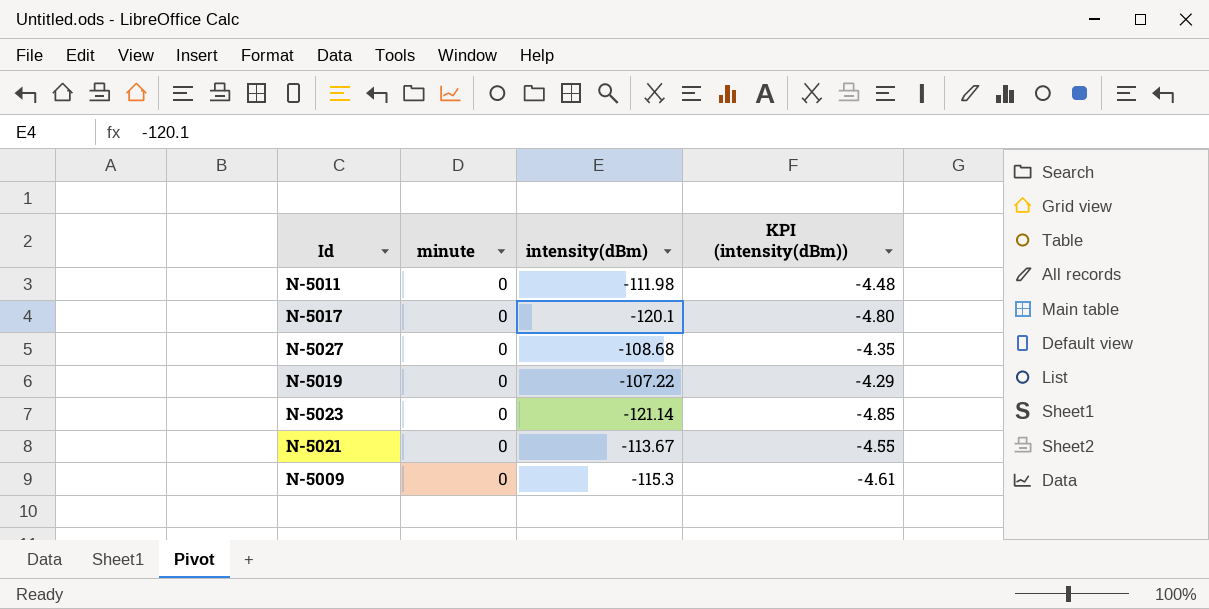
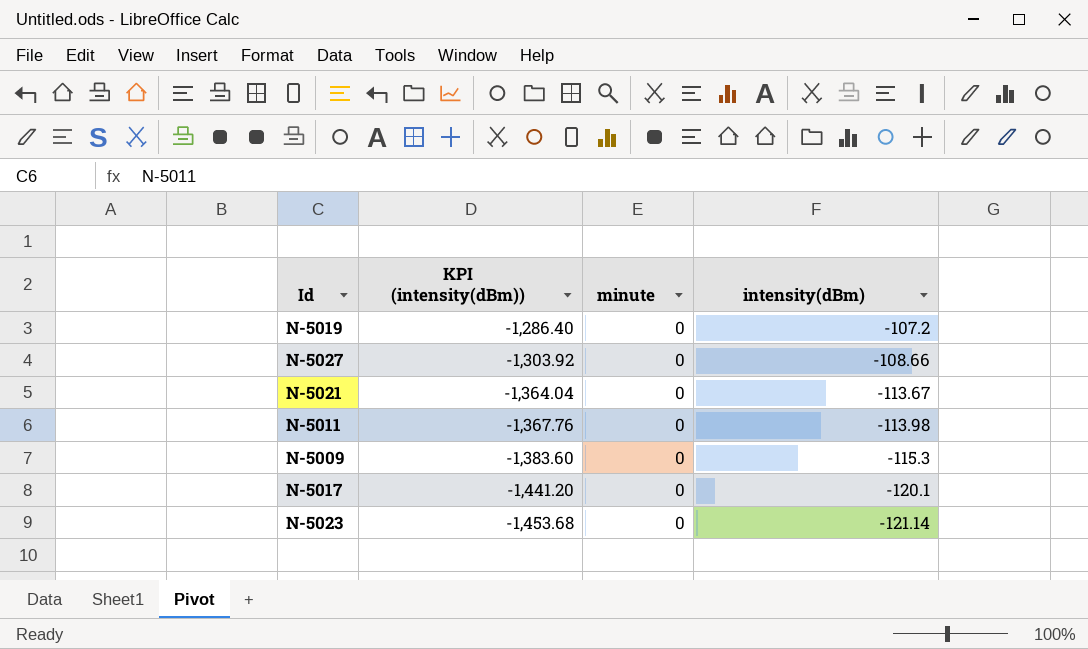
row order: none -> KPI (intensity(dBm)) descending
column KPI (intensity(dBm)) | formula: [intensity(dBm)] * 0.04 -> [intensity(dBm)] * 12
column KPI (intensity(dBm)) | position: 4 -> 2
N-5019 | intensity(dBm): -107.22 -> -107.2
N-5027 | intensity(dBm): -108.68 -> -108.66
N-5011 | intensity(dBm): -111.98 -> -113.98

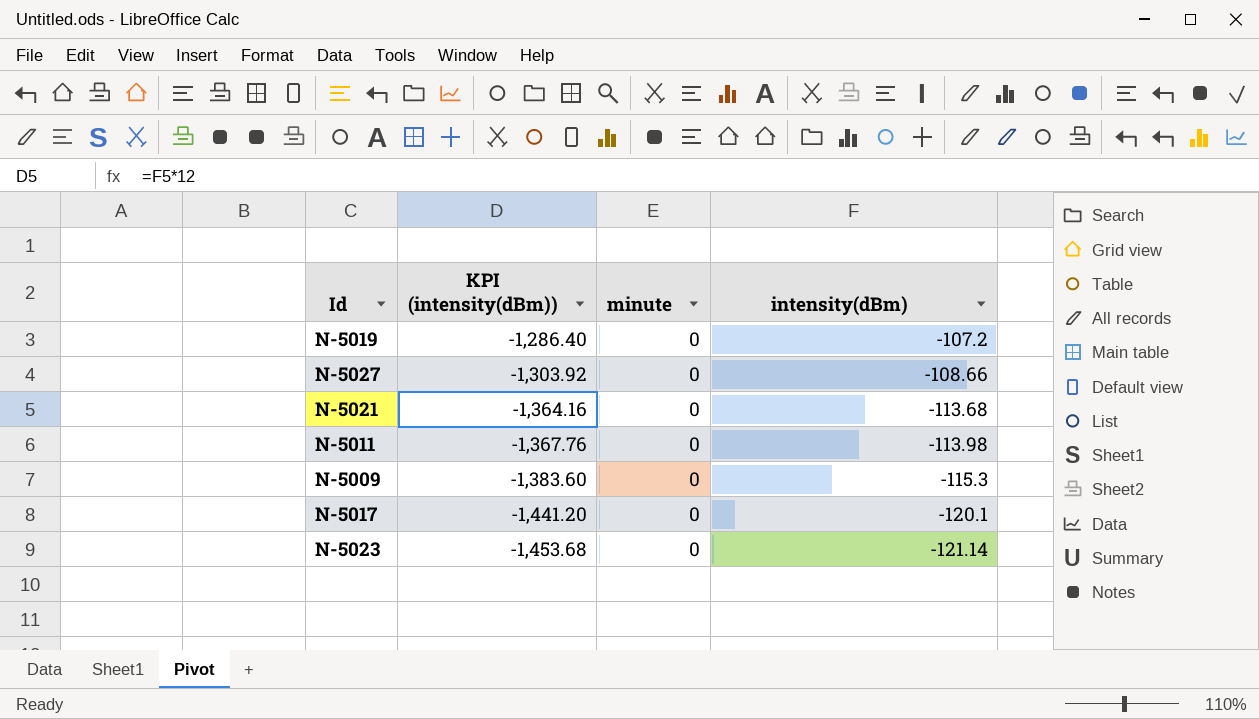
N-5021 | KPI (intensity(dBm)): -1,364.04 -> -1,364.16
N-5021 | intensity(dBm): -113.67 -> -113.68

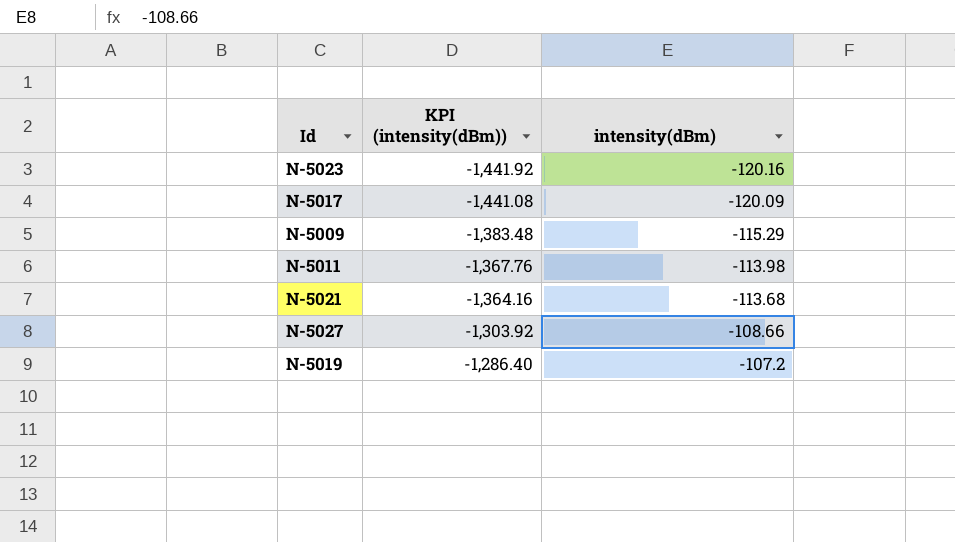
row order: KPI (intensity(dBm)) descending -> KPI (intensity(dBm)) ascending
column minute | position: 3 -> none
N-5023 | KPI (intensity(dBm)): -1,453.68 -> -1,441.92
N-5023 | intensity(dBm): -121.14 -> -120.16
N-5017 | KPI (intensity(dBm)): -1,441.20 -> -1,441.08
N-5017 | intensity(dBm): -120.1 -> -120.09
N-5009 | KPI (intensity(dBm)): -1,383.60 -> -1,383.48
N-5009 | intensity(dBm): -115.3 -> -115.29

